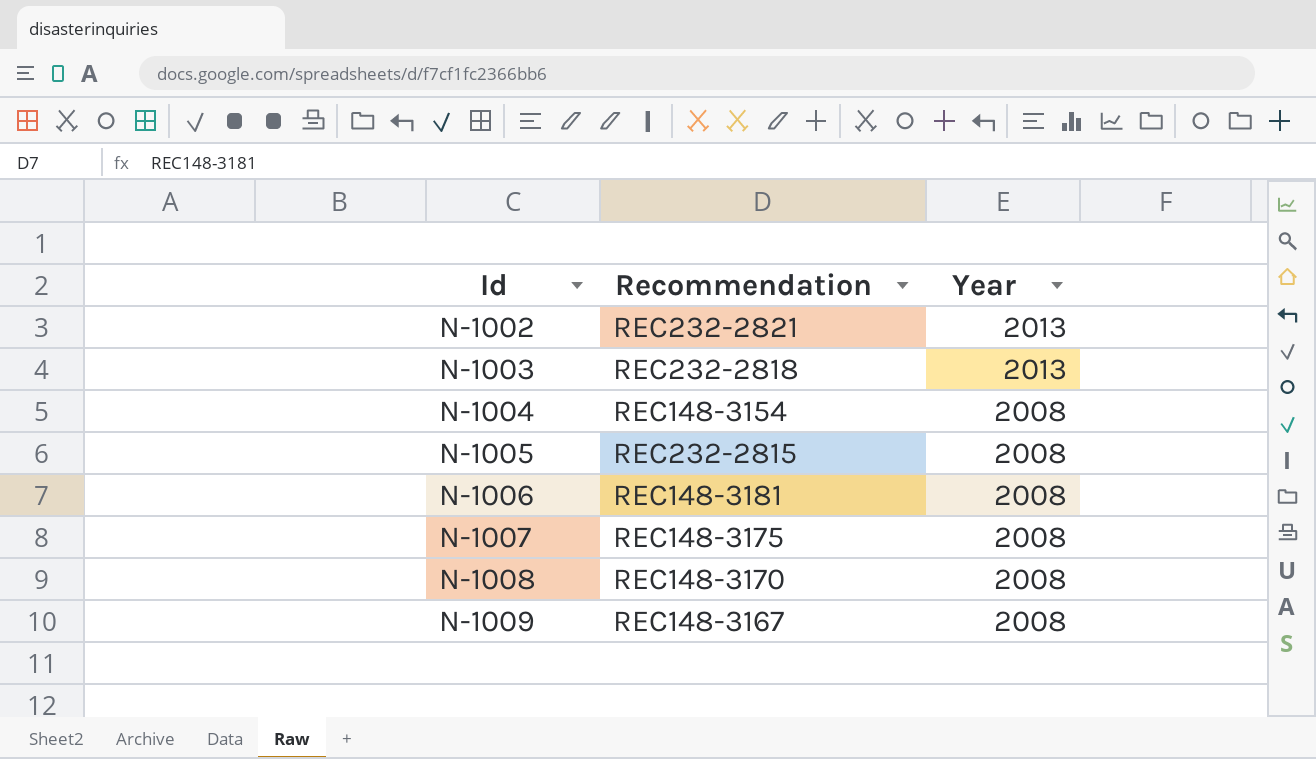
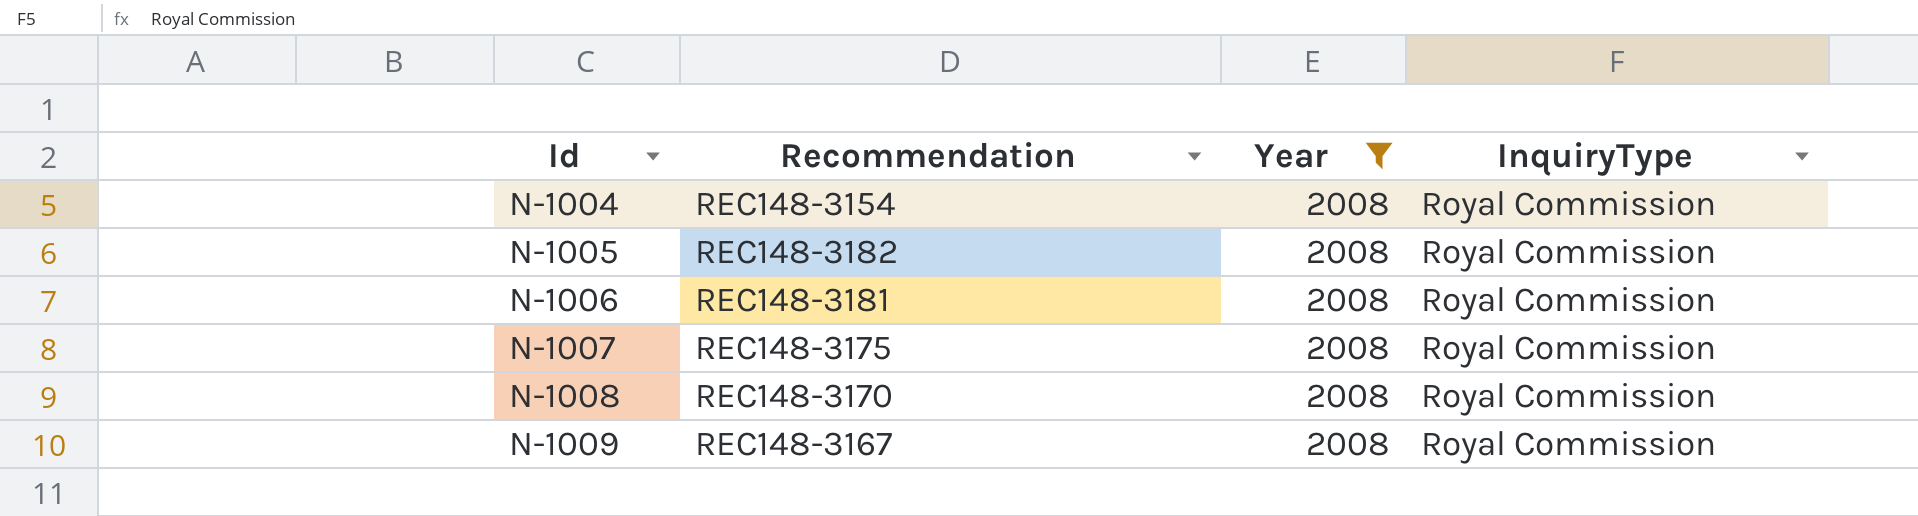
filter: none -> Year = 2008
column InquiryType | position: none -> 4
N-1005 | Recommendation: REC232-2815 -> REC148-3182

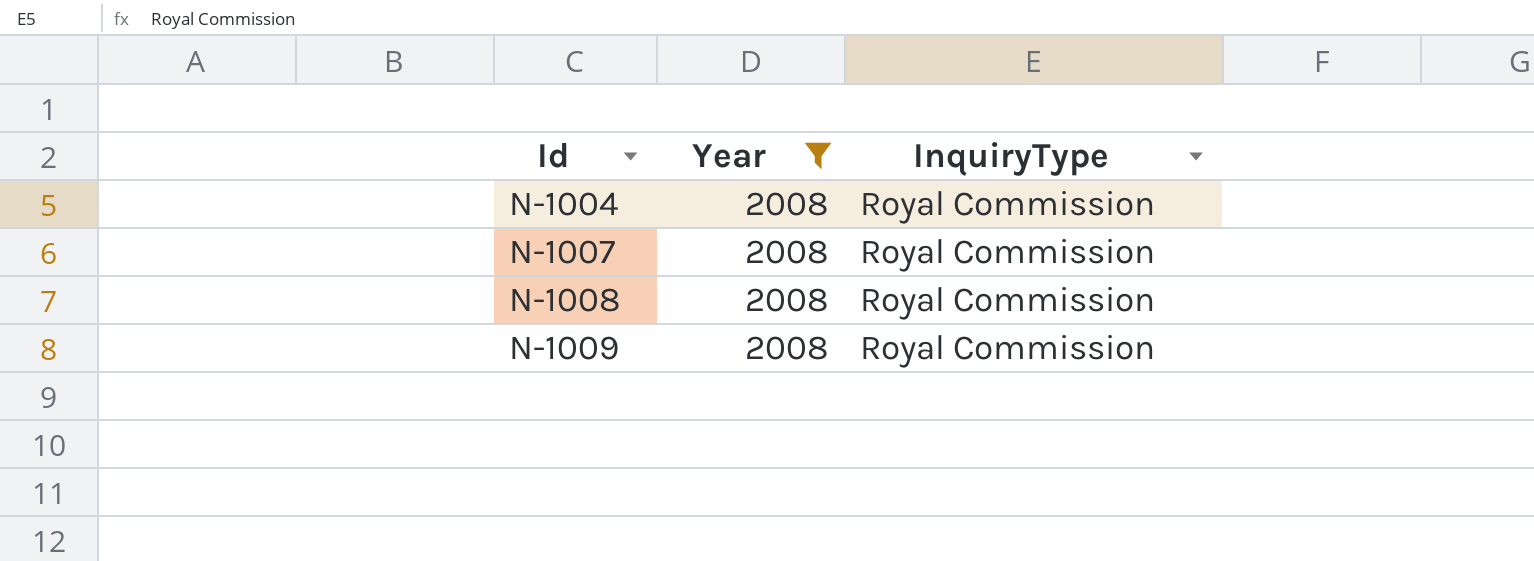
column Recommendation | position: 2 -> none
row N-1005: REC148-3182 | 2008 | Royal Commission -> none
row N-1006: REC148-3181 | 2008 | Royal Commission -> none

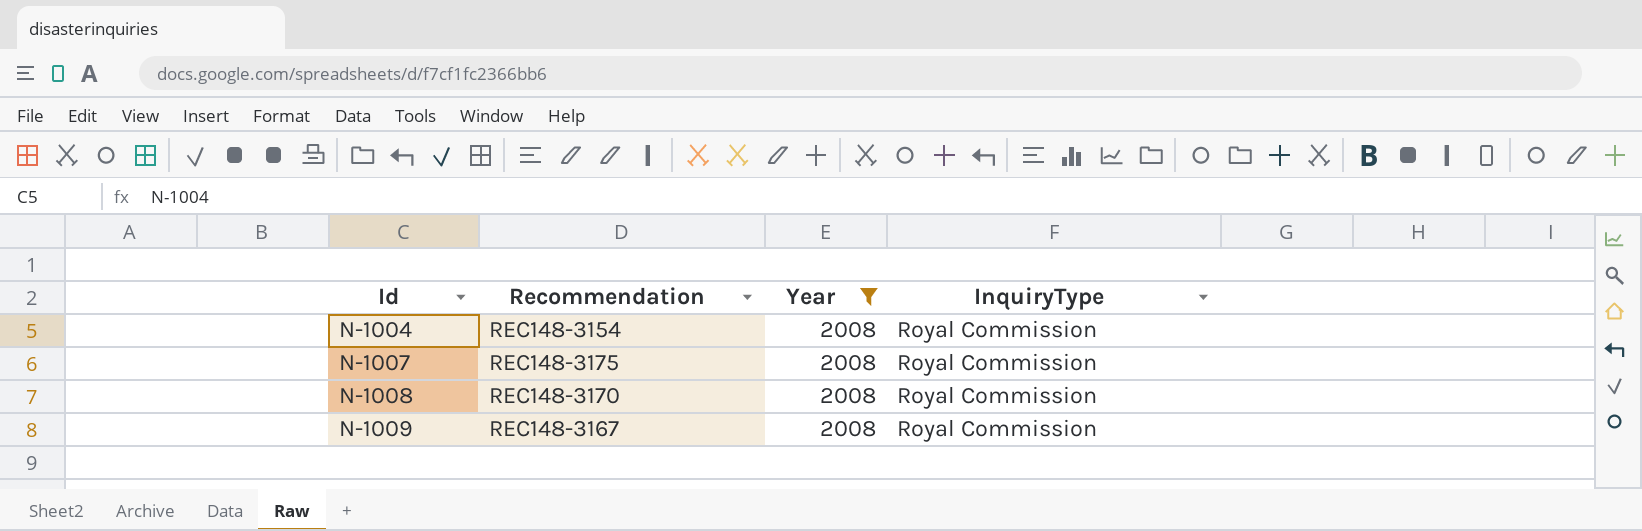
column Recommendation | position: none -> 2

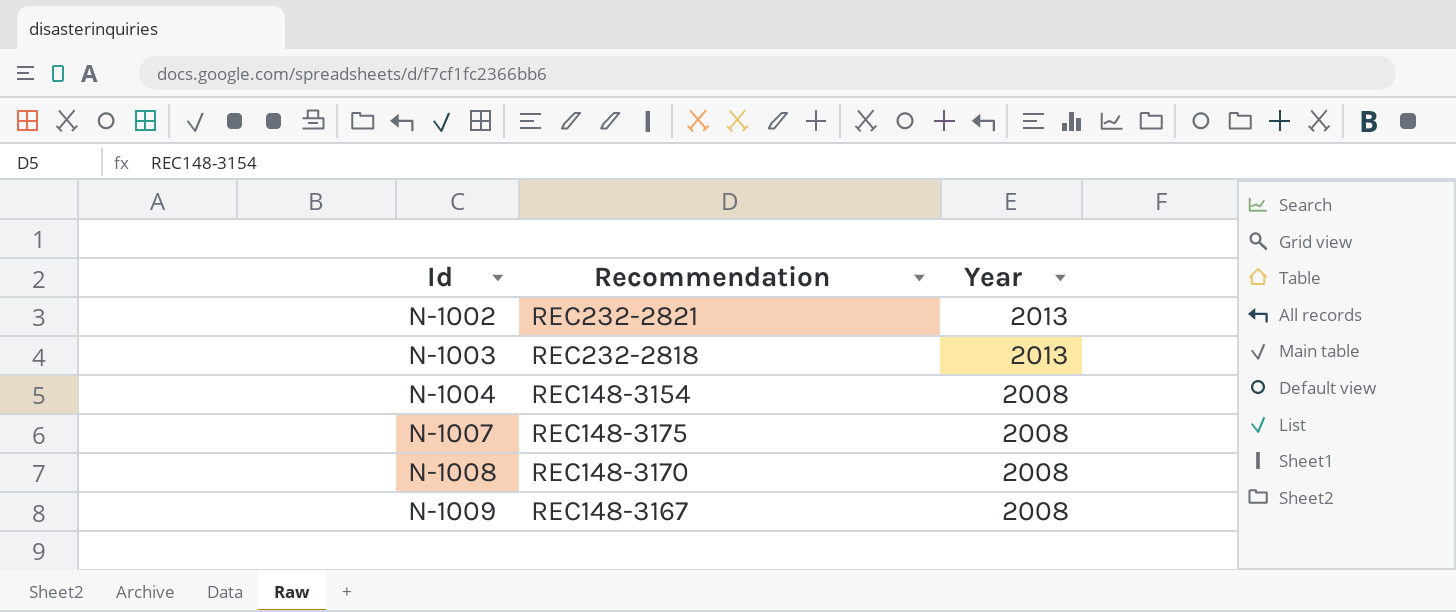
filter: Year = 2008 -> none
column InquiryType | position: 4 -> none

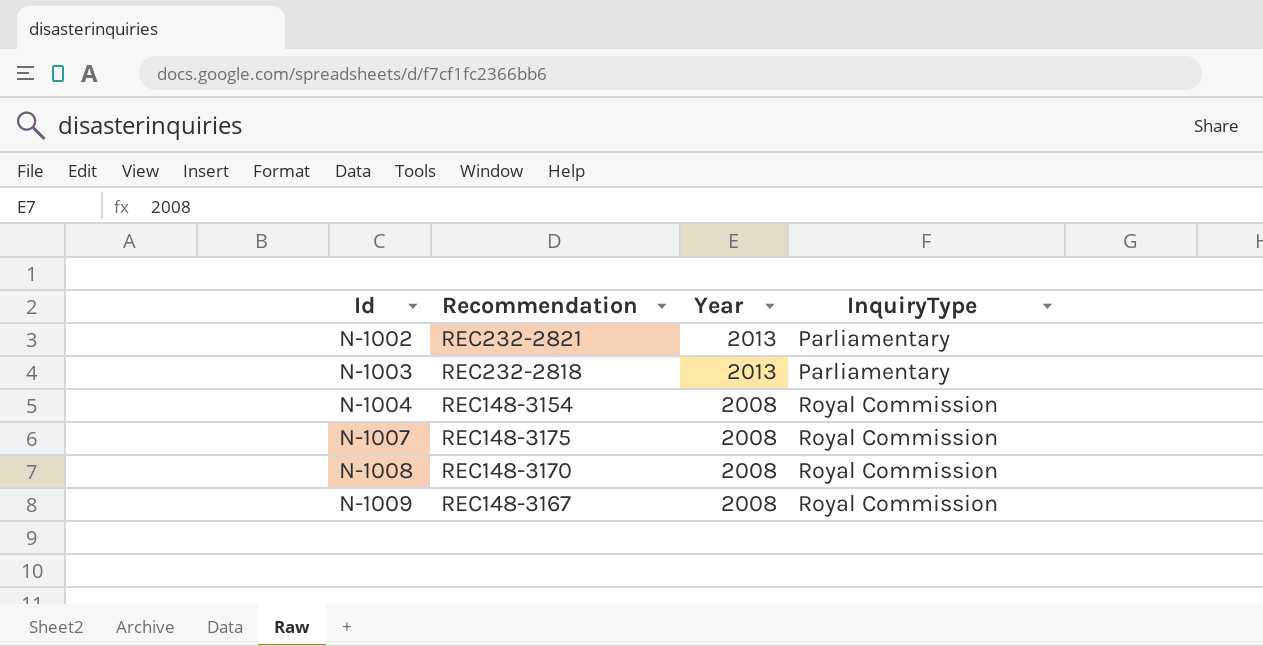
column InquiryType | position: none -> 4

